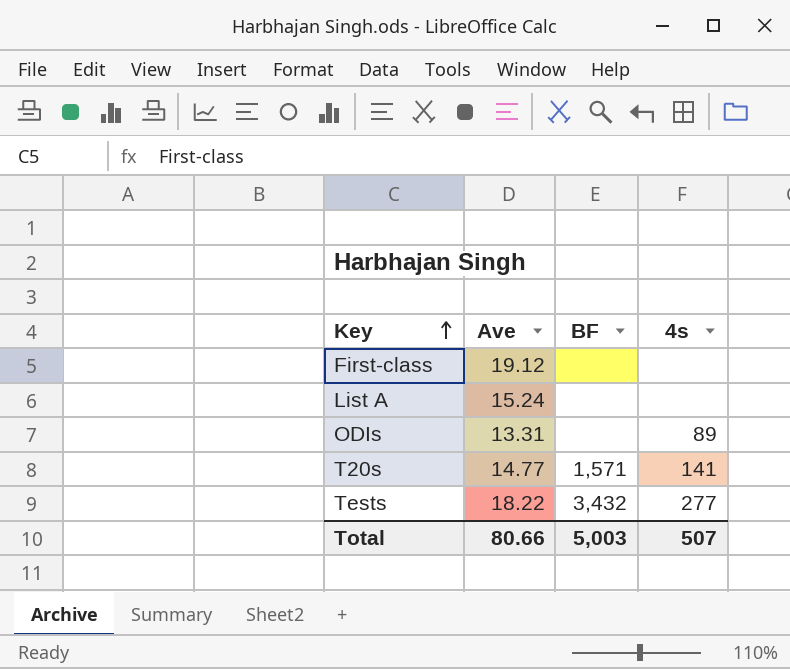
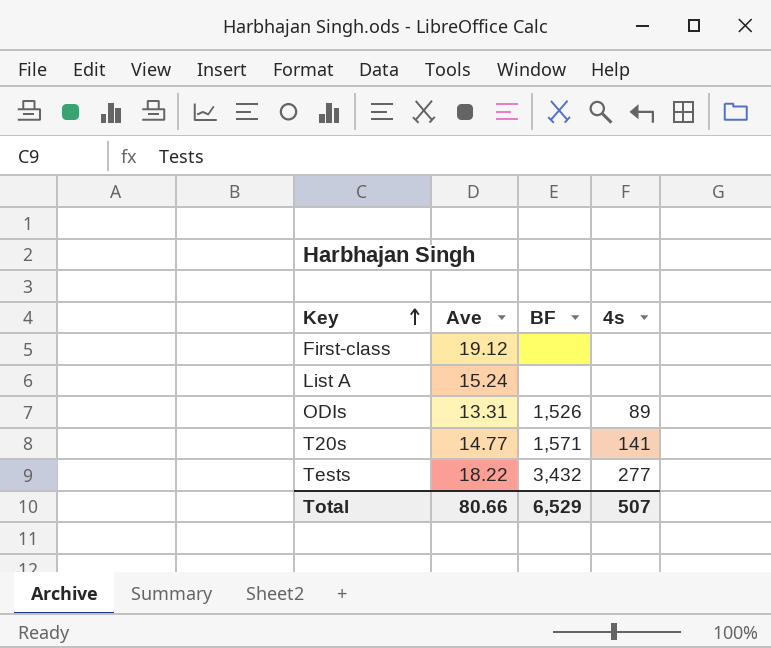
ODIs | BF: none -> 1,526
Total | BF: 5,003 -> 6,529

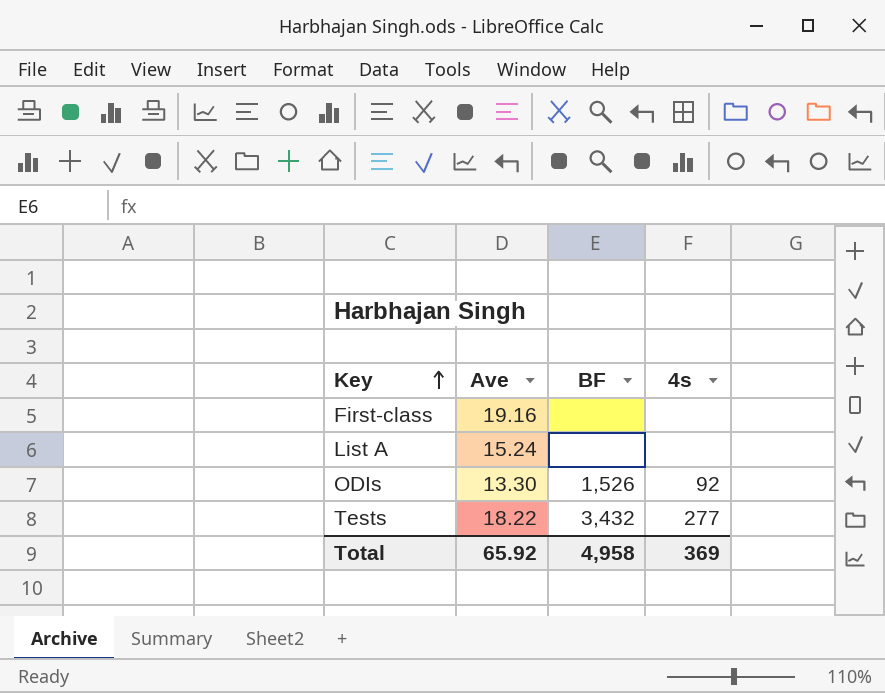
row T20s: 14.77 | 1,571 | 141 -> none
First-class | Ave: 19.12 -> 19.16
ODIs | Ave: 13.31 -> 13.30
ODIs | 4s: 89 -> 92
Total | Ave: 80.66 -> 65.92
Total | BF: 6,529 -> 4,958
Total | 4s: 507 -> 369

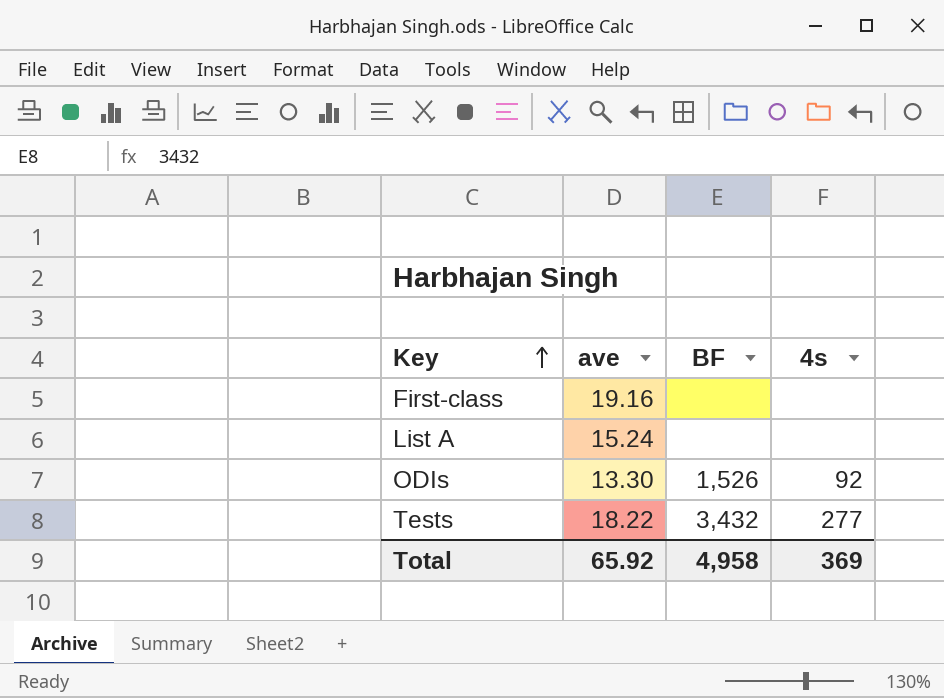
column name: Ave -> ave

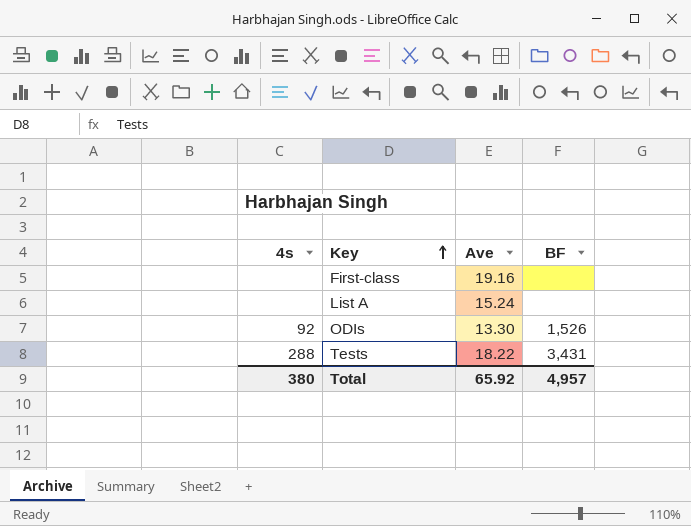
column 4s | position: 4 -> 1
column name: ave -> Ave
Tests | 4s: 277 -> 288
Tests | BF: 3,432 -> 3,431
Total | 4s: 369 -> 380
Total | BF: 4,958 -> 4,957

